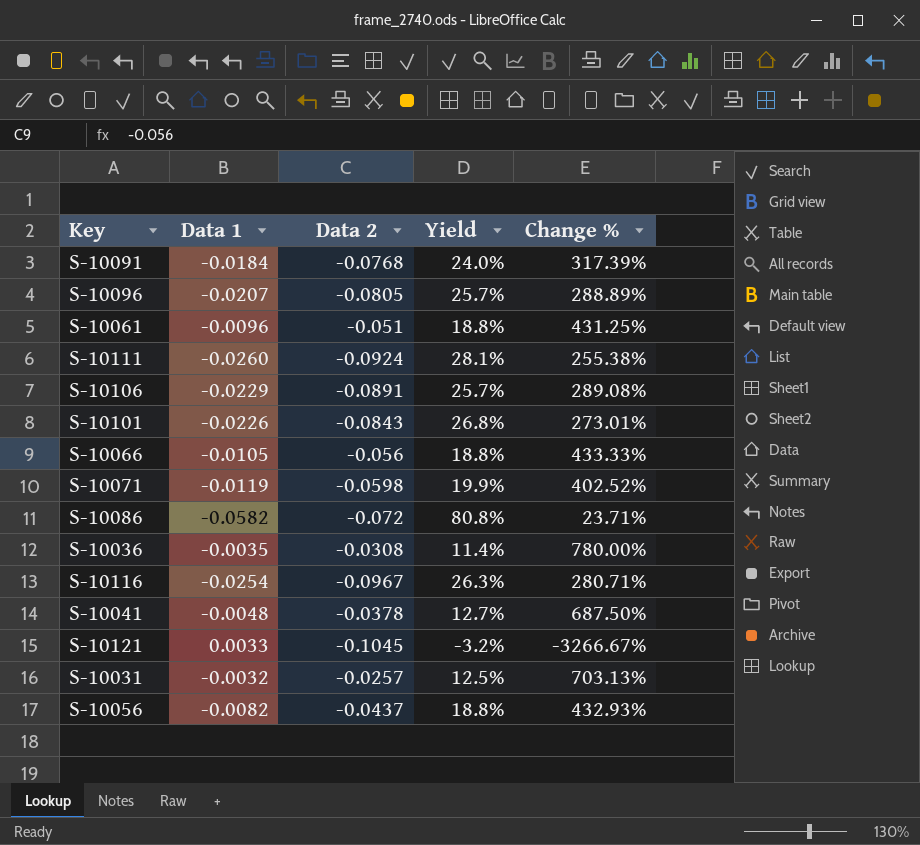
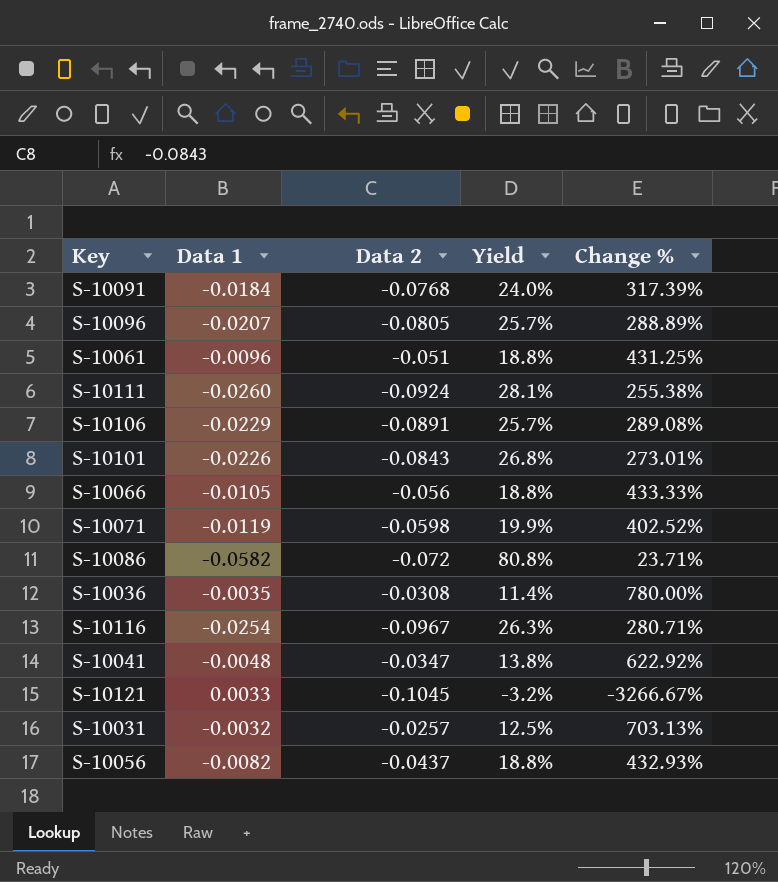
S-10041 | Data 2: -0.0378 -> -0.0347
S-10041 | Yield: 12.7% -> 13.8%
S-10041 | Change %: 687.50% -> 622.92%

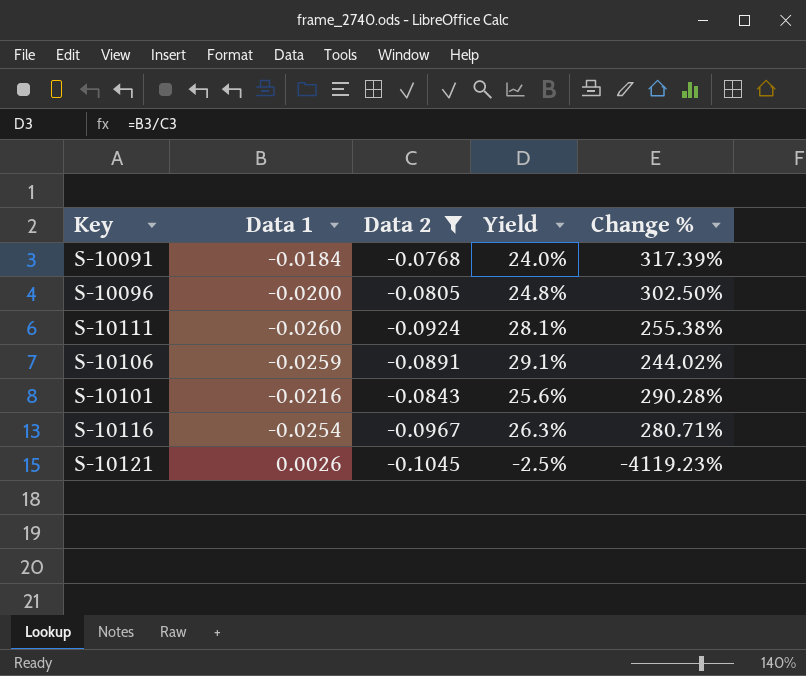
filter: none -> Data 2 <= -0.0768
S-10096 | Data 1: -0.0207 -> -0.0200
S-10096 | Yield: 25.7% -> 24.8%
S-10096 | Change %: 288.89% -> 302.50%
S-10106 | Data 1: -0.0229 -> -0.0259
S-10106 | Yield: 25.7% -> 29.1%
S-10106 | Change %: 289.08% -> 244.02%
S-10101 | Data 1: -0.0226 -> -0.0216
S-10101 | Yield: 26.8% -> 25.6%
S-10101 | Change %: 273.01% -> 290.28%
S-10121 | Data 1: 0.0033 -> 0.0026
S-10121 | Yield: -3.2% -> -2.5%
S-10121 | Change %: -3266.67% -> -4119.23%

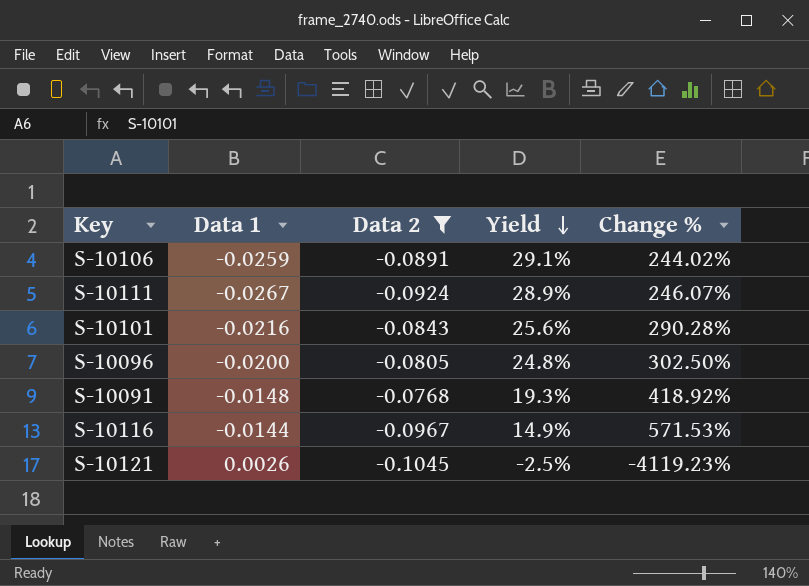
row order: none -> Yield descending
S-10111 | Data 1: -0.0260 -> -0.0267
S-10111 | Yield: 28.1% -> 28.9%
S-10111 | Change %: 255.38% -> 246.07%
S-10091 | Data 1: -0.0184 -> -0.0148
S-10091 | Yield: 24.0% -> 19.3%
S-10091 | Change %: 317.39% -> 418.92%
S-10116 | Data 1: -0.0254 -> -0.0144
S-10116 | Yield: 26.3% -> 14.9%
S-10116 | Change %: 280.71% -> 571.53%

